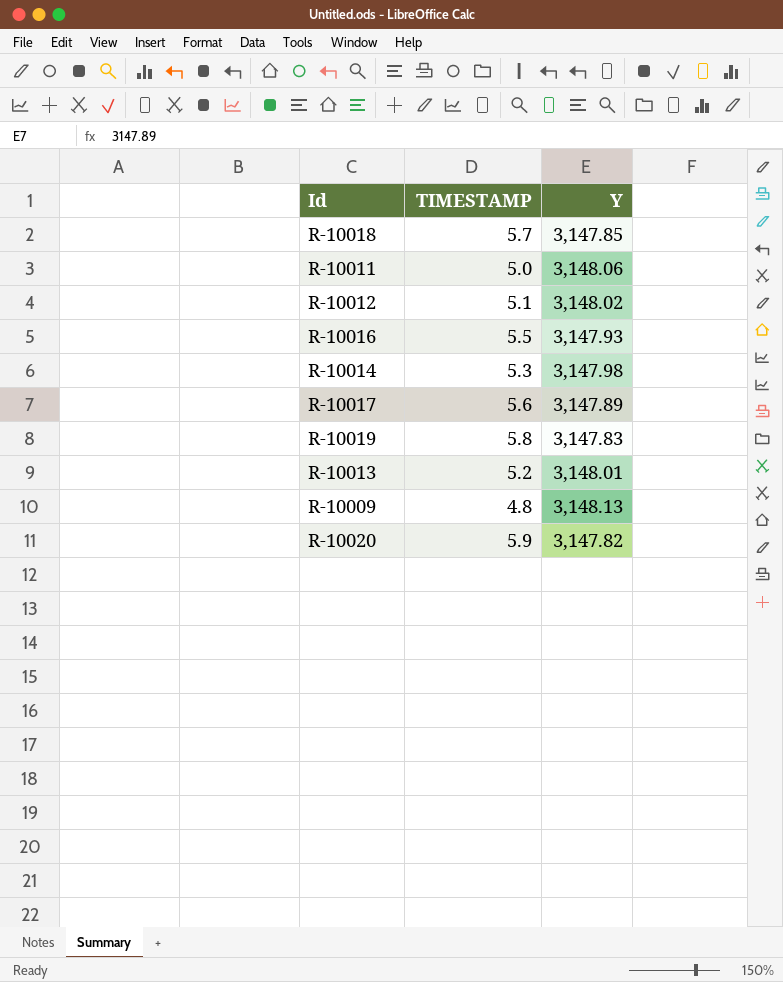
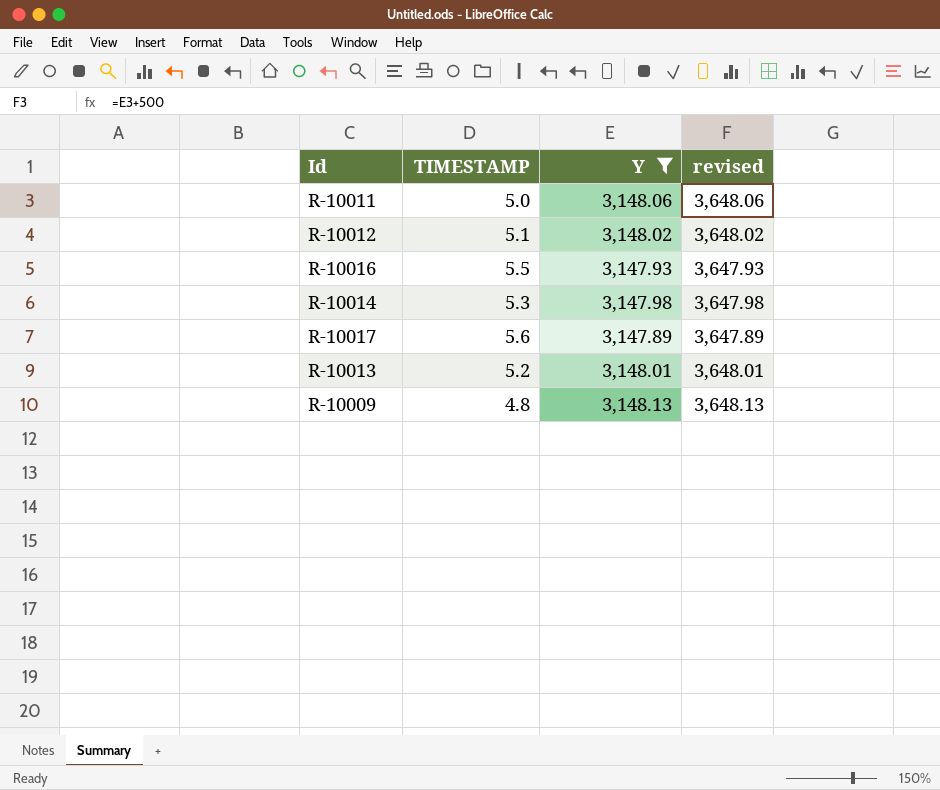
filter: none -> Y >= 3,147.89
column revised | formula: none -> [Y] + 500

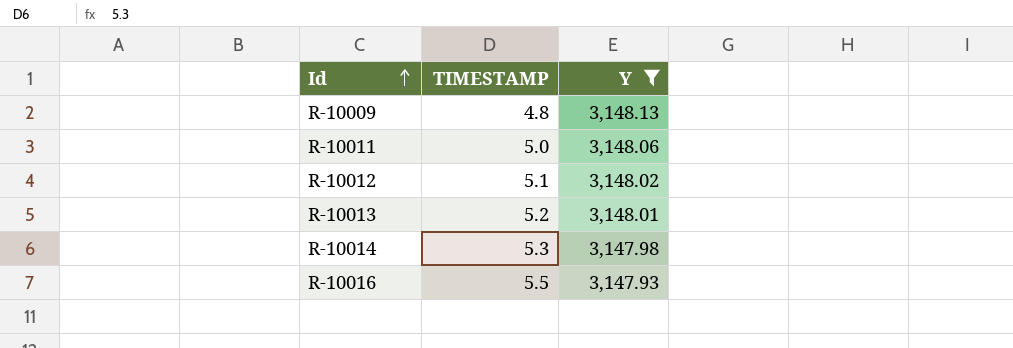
row order: none -> Id ascending
column revised | formula: [Y] + 500 -> none
row R-10017: 5.6 | 3,147.89 | 3,647.89 -> none

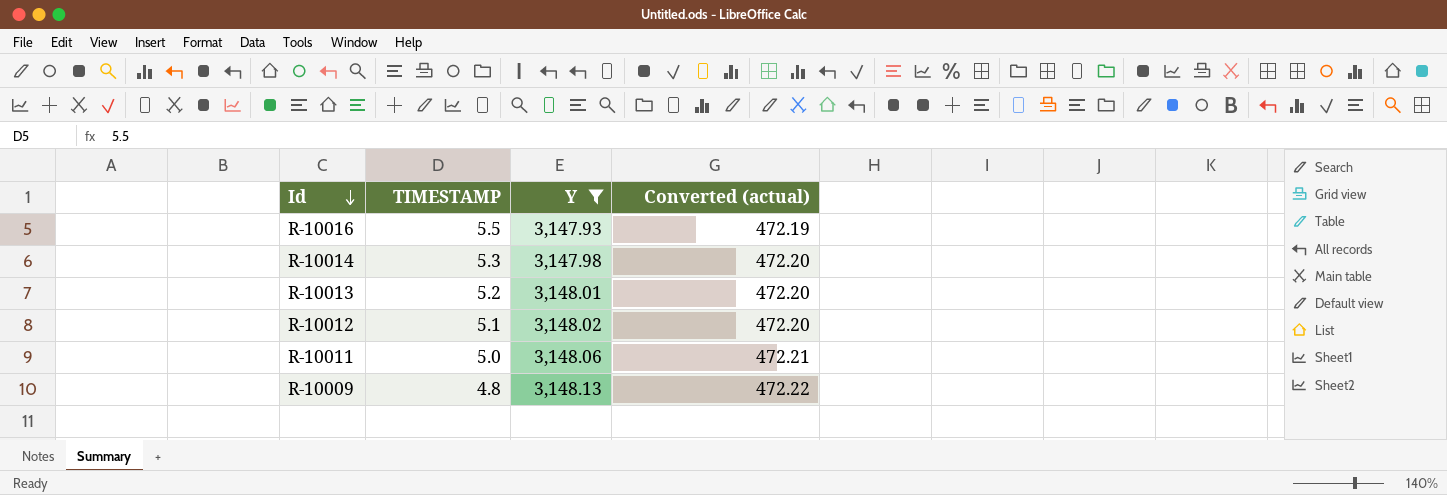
row order: Id ascending -> Id descending
column Converted (actual) | formula: none -> [Y] * 0.15

